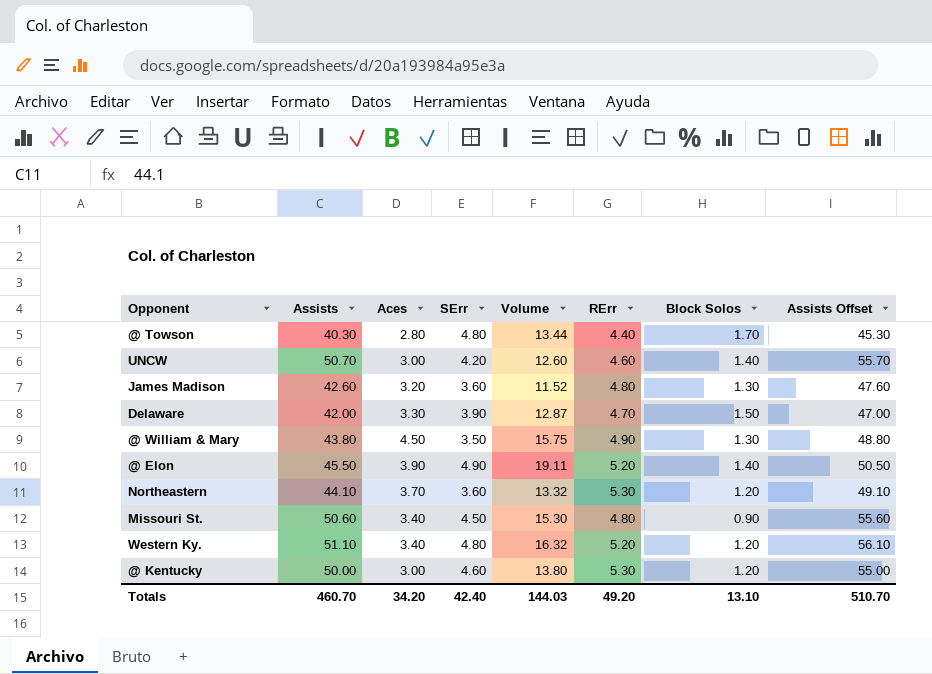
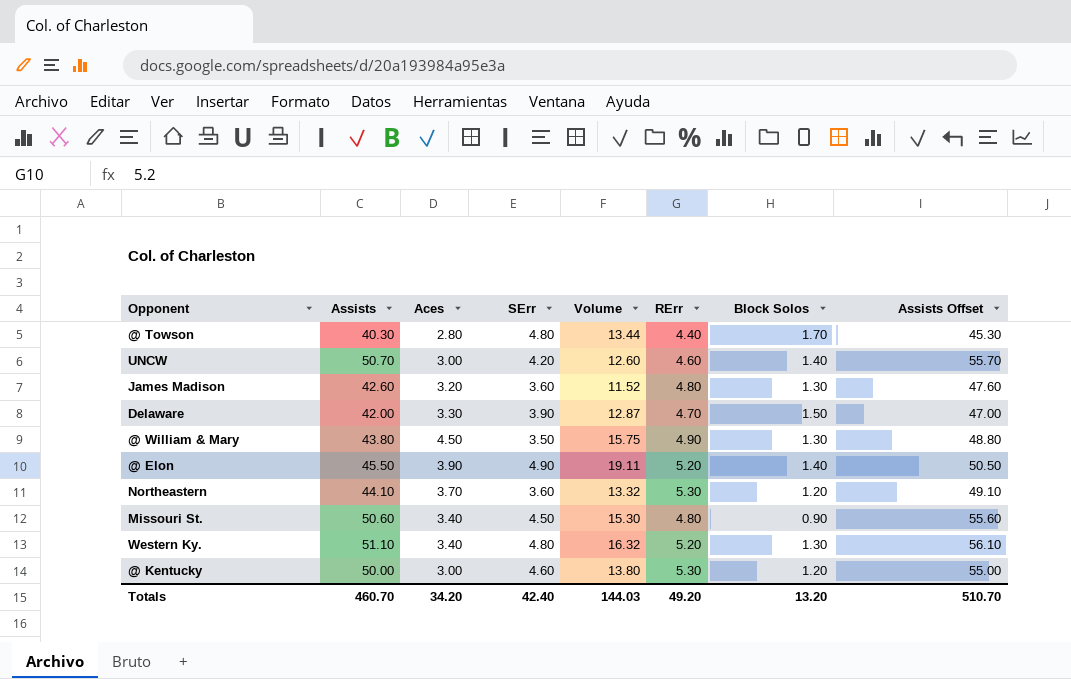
Western Ky. | Block Solos: 1.20 -> 1.30
Totals | Block Solos: 13.10 -> 13.20

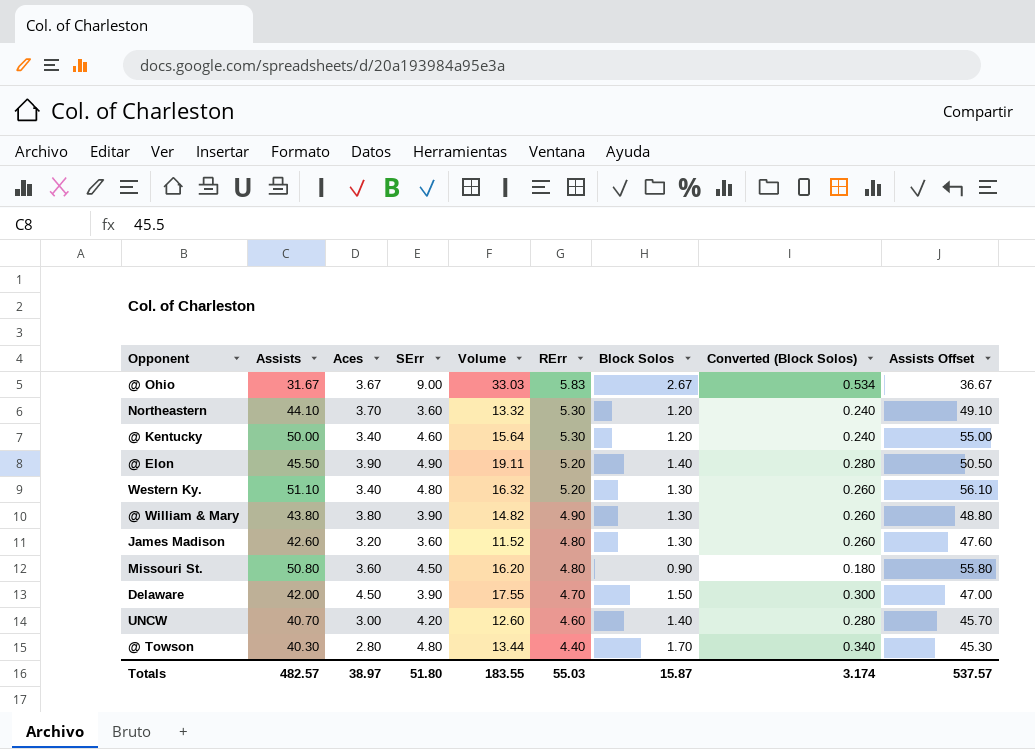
row order: none -> RErr descending
column Converted (Block Solos) | formula: none -> [Block Solos] * 0.2
row @ Ohio: none -> 31.67 | 3.67 | 9.00 | 33.03 | 5.83 | 2.67 | 0.534 | 36.67
@ Kentucky | Aces: 3.00 -> 3.40
@ Kentucky | Volume: 13.80 -> 15.64
@ William & Mary | Aces: 4.50 -> 3.80
@ William & Mary | SErr: 3.50 -> 3.90
@ William & Mary | Volume: 15.75 -> 14.82
Missouri St. | Assists: 50.60 -> 50.80
Missouri St. | Aces: 3.40 -> 3.60
Missouri St. | Volume: 15.30 -> 16.20
Missouri St. | Assists Offset: 55.60 -> 55.80
Delaware | Aces: 3.30 -> 4.50
Delaware | Volume: 12.87 -> 17.55
UNCW | Assists: 50.70 -> 40.70
UNCW | Assists Offset: 55.70 -> 45.70
Totals | Assists: 460.70 -> 482.57
Totals | Aces: 34.20 -> 38.97
Totals | SErr: 42.40 -> 51.80
Totals | Volume: 144.03 -> 183.55
Totals | RErr: 49.20 -> 55.03
Totals | Block Solos: 13.20 -> 15.87
Totals | Assists Offset: 510.70 -> 537.57

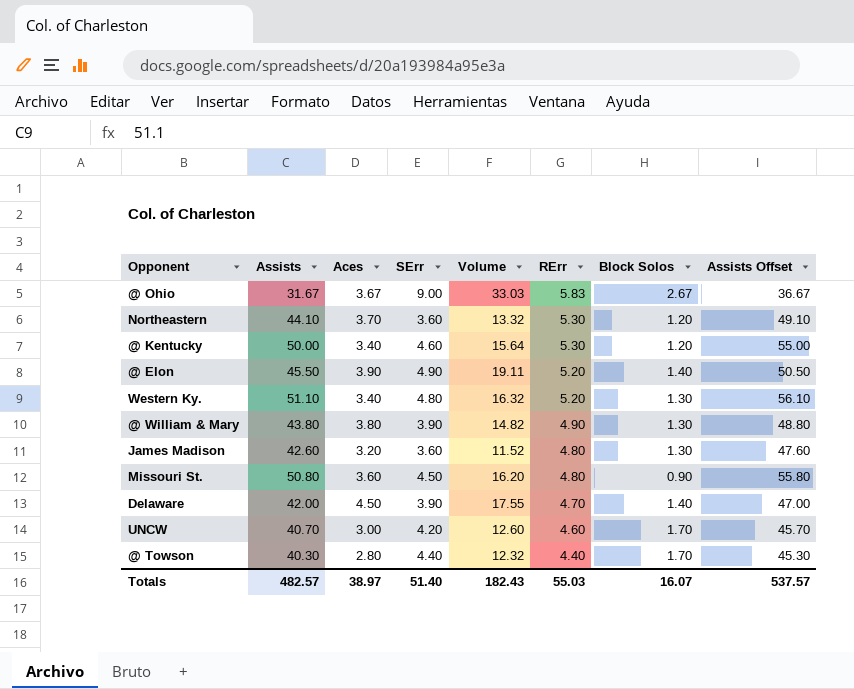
column Converted (Block Solos) | formula: [Block Solos] * 0.2 -> none
Delaware | Block Solos: 1.50 -> 1.40
UNCW | Block Solos: 1.40 -> 1.70
@ Towson | SErr: 4.80 -> 4.40
@ Towson | Volume: 13.44 -> 12.32
Totals | SErr: 51.80 -> 51.40
Totals | Volume: 183.55 -> 182.43
Totals | Block Solos: 15.87 -> 16.07

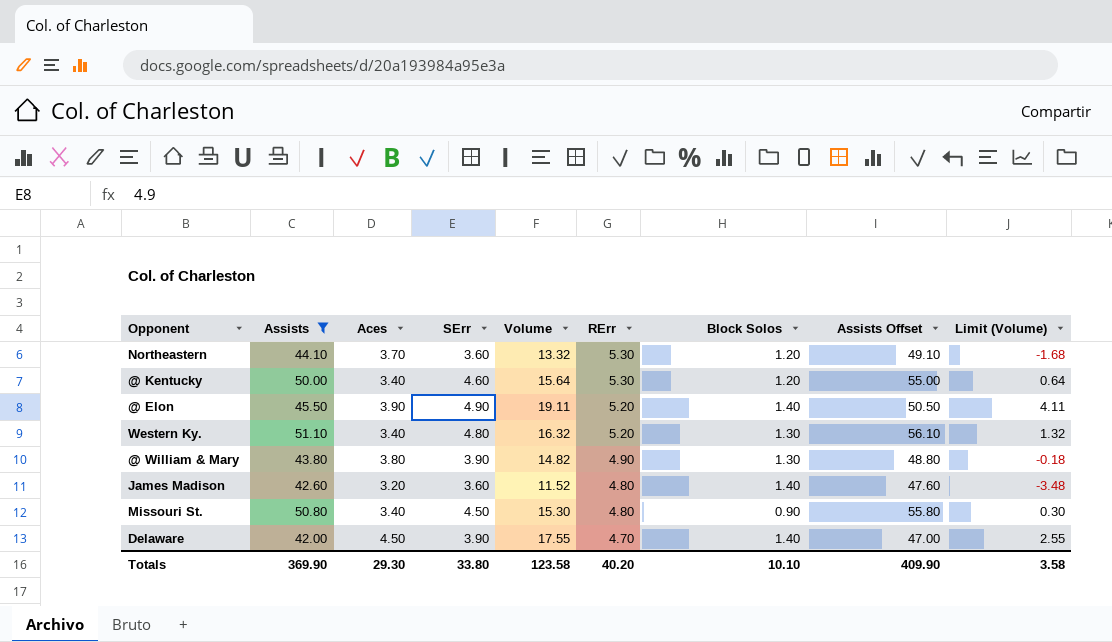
filter: none -> Assists >= 42.00
column Limit (Volume) | formula: none -> [Volume] - 15
James Madison | Block Solos: 1.30 -> 1.40
Missouri St. | Aces: 3.60 -> 3.40
Missouri St. | Volume: 16.20 -> 15.30
Totals | Assists: 482.57 -> 369.90
Totals | Aces: 38.97 -> 29.30
Totals | SErr: 51.40 -> 33.80
Totals | Volume: 182.43 -> 123.58
Totals | RErr: 55.03 -> 40.20
Totals | Block Solos: 16.07 -> 10.10
Totals | Assists Offset: 537.57 -> 409.90

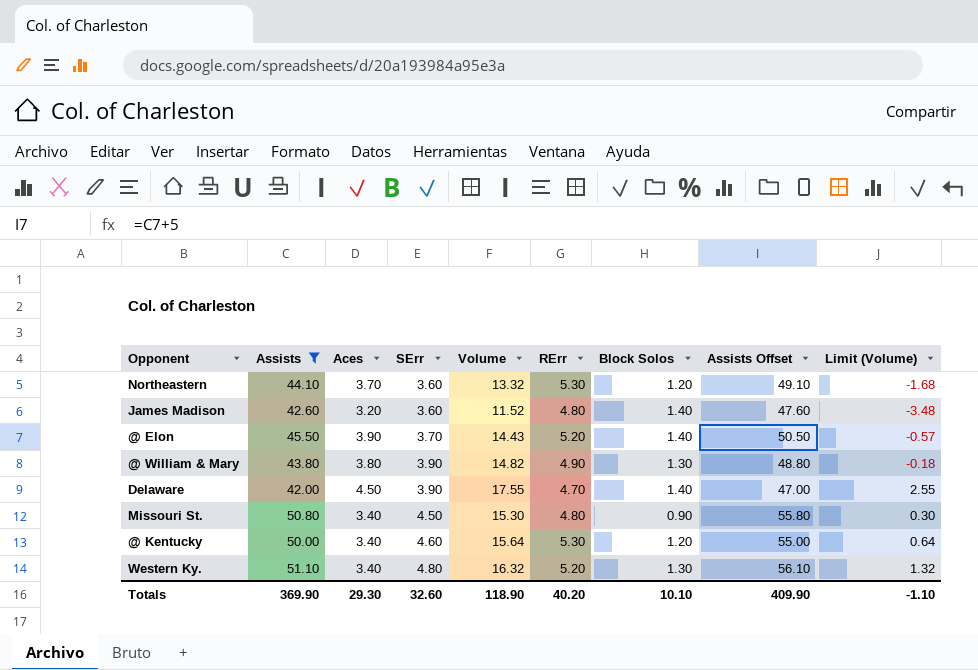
row order: RErr descending -> SErr ascending
@ Elon | SErr: 4.90 -> 3.70
@ Elon | Volume: 19.11 -> 14.43
@ Elon | Limit (Volume): 4.11 -> -0.57
Totals | SErr: 33.80 -> 32.60
Totals | Volume: 123.58 -> 118.90
Totals | Limit (Volume): 3.58 -> -1.10

